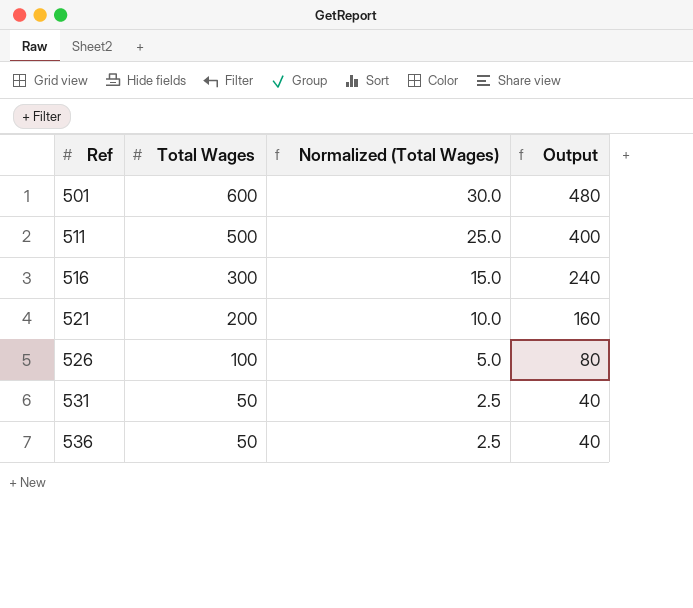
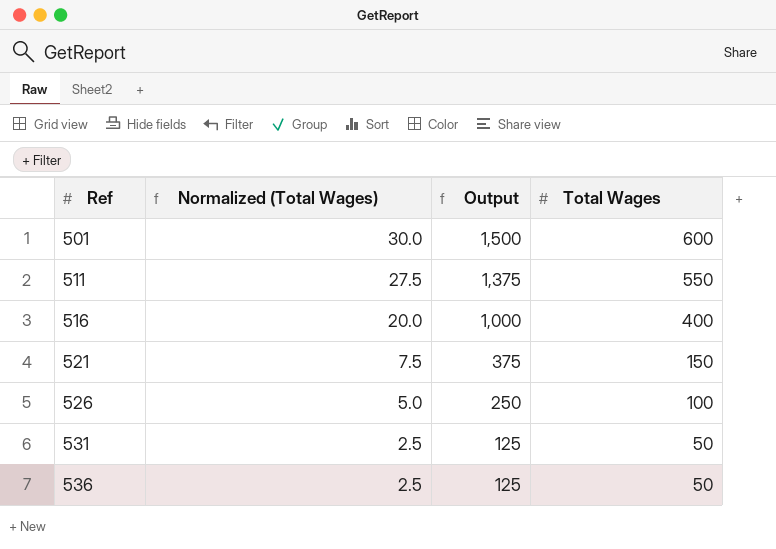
column Output | formula: [Total Wages] * 0.8 -> [Total Wages] * 2.5
column Total Wages | position: 2 -> 4
511 | Normalized (Total Wages): 25.0 -> 27.5
511 | Total Wages: 500 -> 550
516 | Normalized (Total Wages): 15.0 -> 20.0
516 | Total Wages: 300 -> 400
521 | Normalized (Total Wages): 10.0 -> 7.5
521 | Total Wages: 200 -> 150

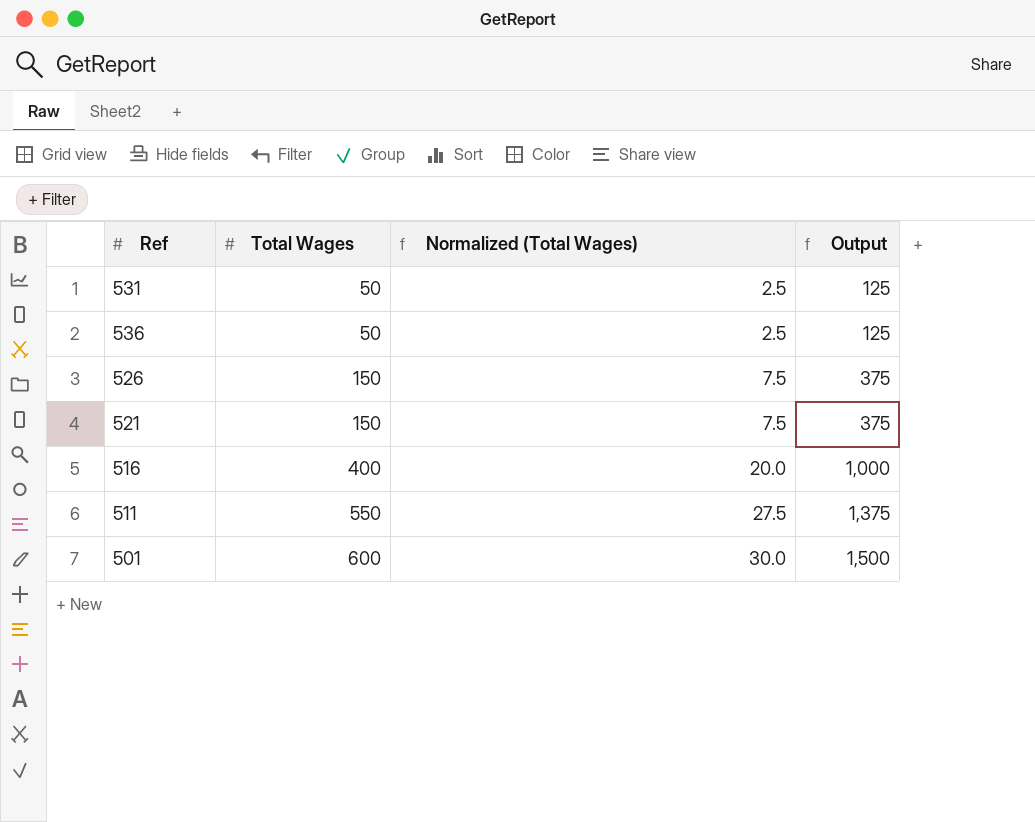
row order: Ref ascending -> Total Wages ascending
column Total Wages | position: 4 -> 2
526 | Total Wages: 100 -> 150
526 | Normalized (Total Wages): 5.0 -> 7.5
526 | Output: 250 -> 375

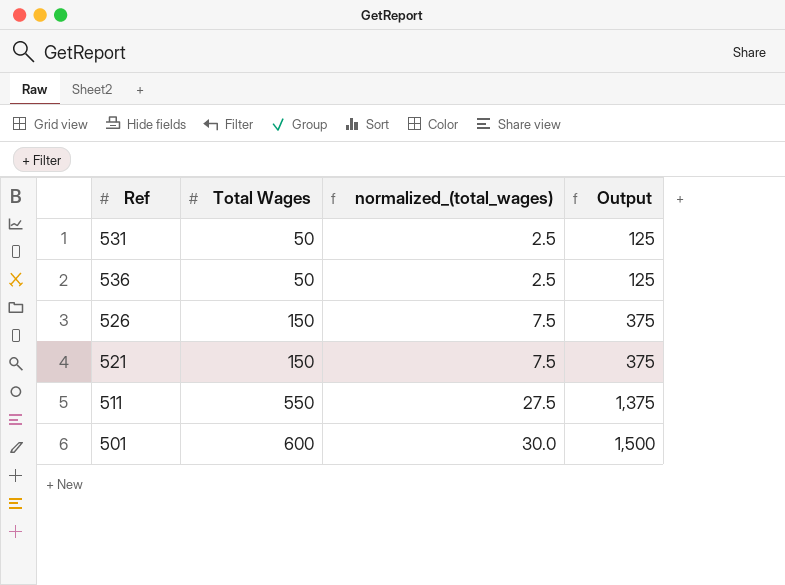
column name: Normalized (Total Wages) -> normalized_(total_wages)
row 516: 400 | 20.0 | 1,000 -> none

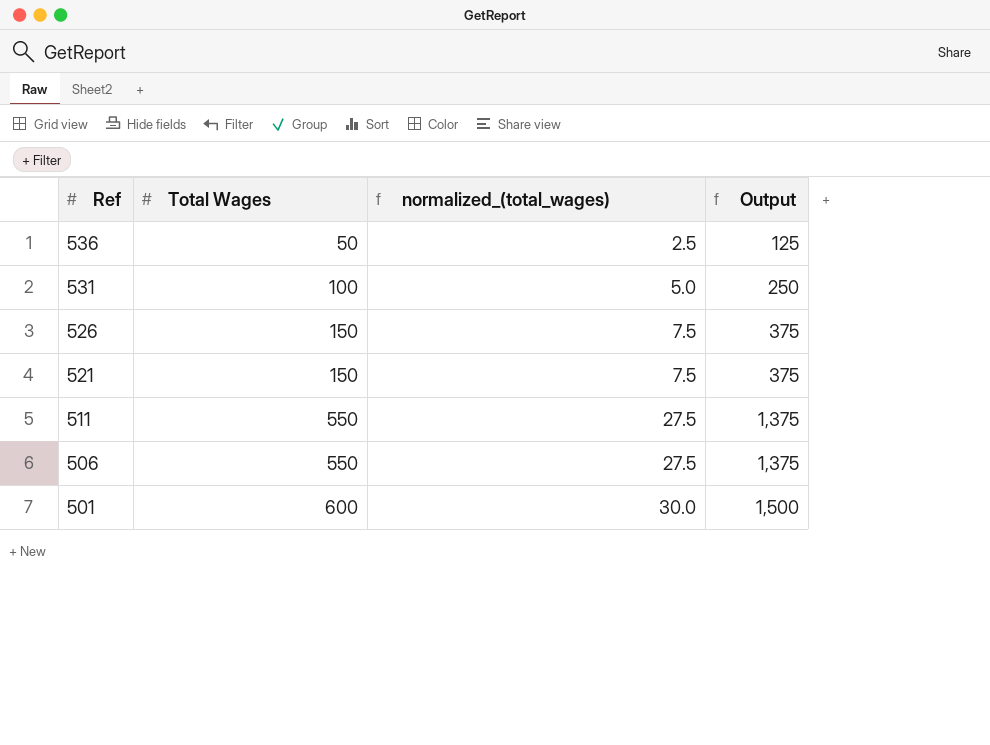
row order: Total Wages ascending -> Ref descending
531 | Total Wages: 50 -> 100
531 | normalized_(total_wages): 2.5 -> 5.0
531 | Output: 125 -> 250
row 506: none -> 550 | 27.5 | 1,375

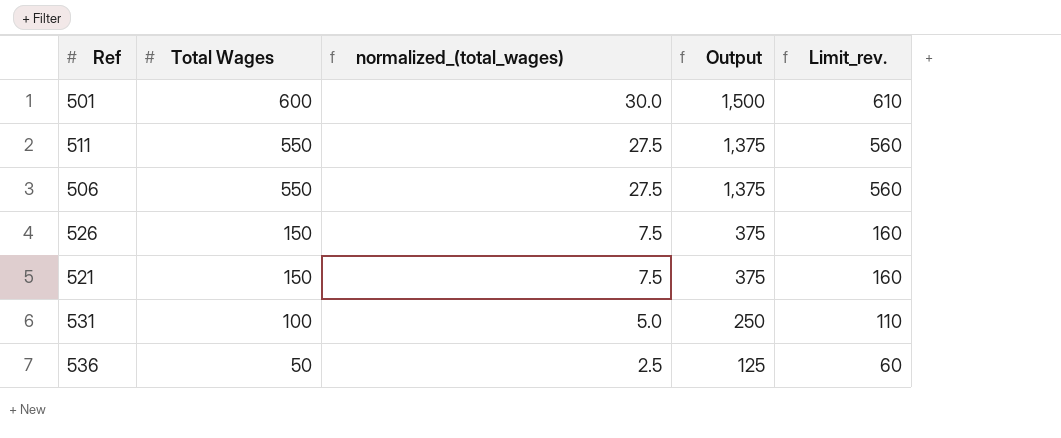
row order: Ref descending -> Total Wages descending
column Limit_rev. | formula: none -> [Total Wages] + 10

